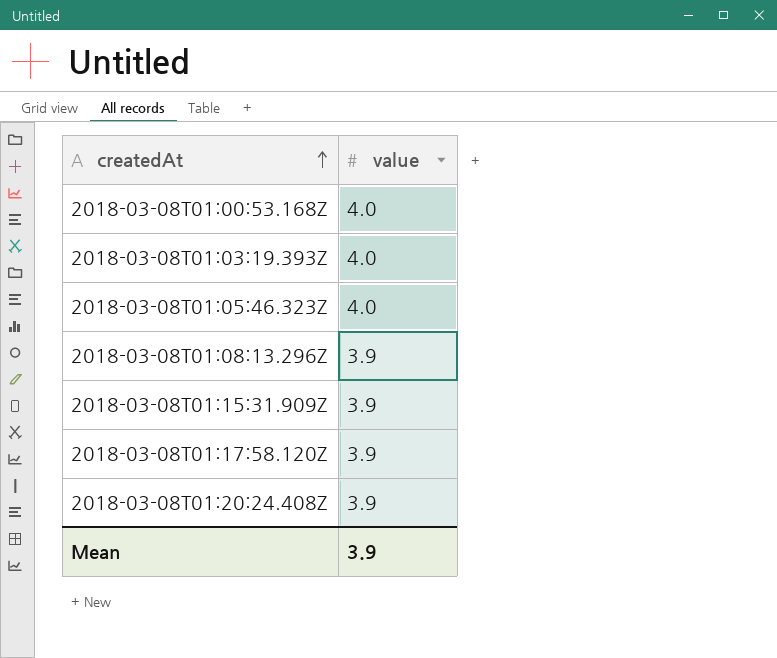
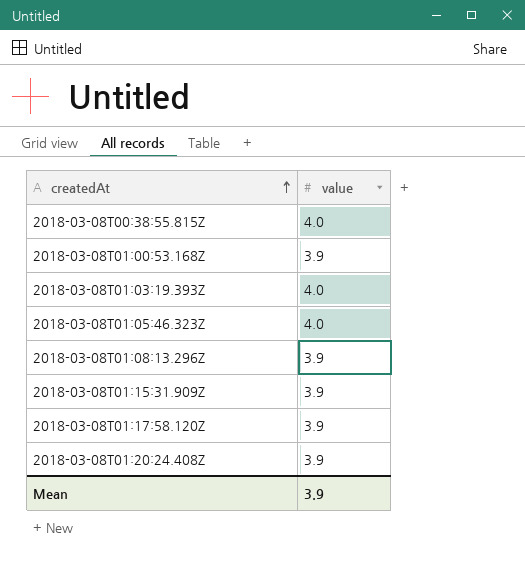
row 2018-03-08T00:38:55.815Z: none -> 4.0
2018-03-08T01:00:53.168Z | value: 4.0 -> 3.9

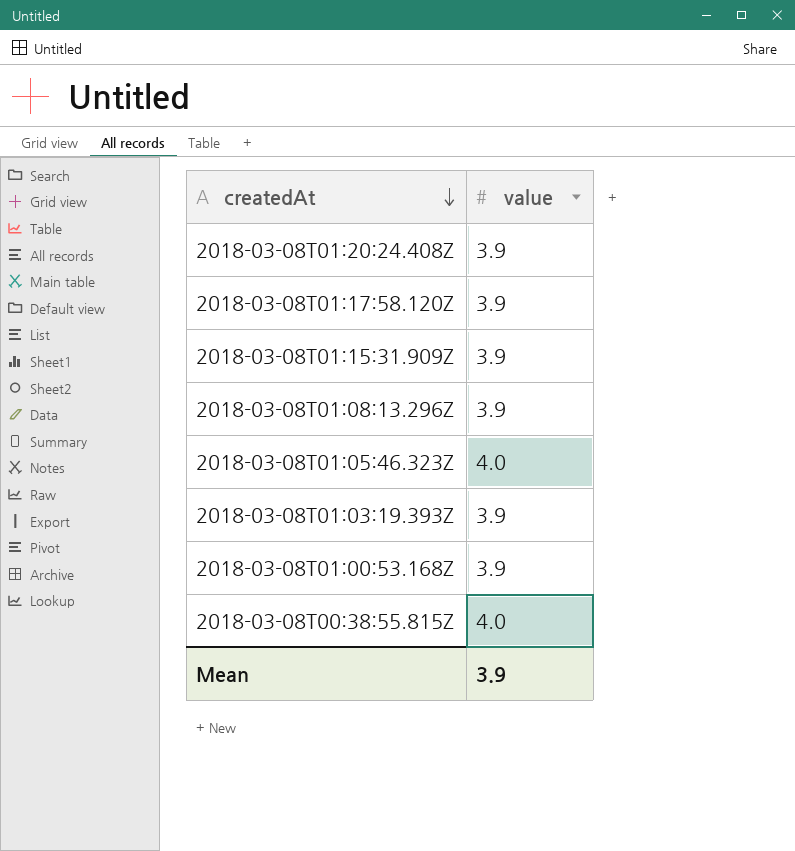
row order: createdAt ascending -> createdAt descending
2018-03-08T01:03:19.393Z | value: 4.0 -> 3.9

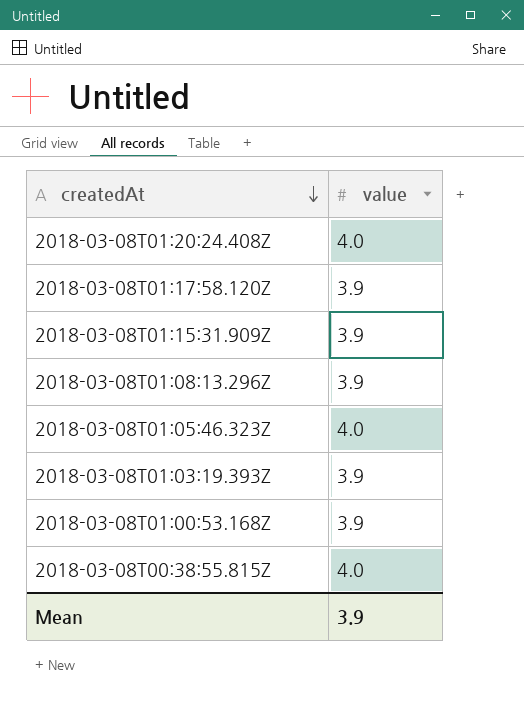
2018-03-08T01:20:24.408Z | value: 3.9 -> 4.0

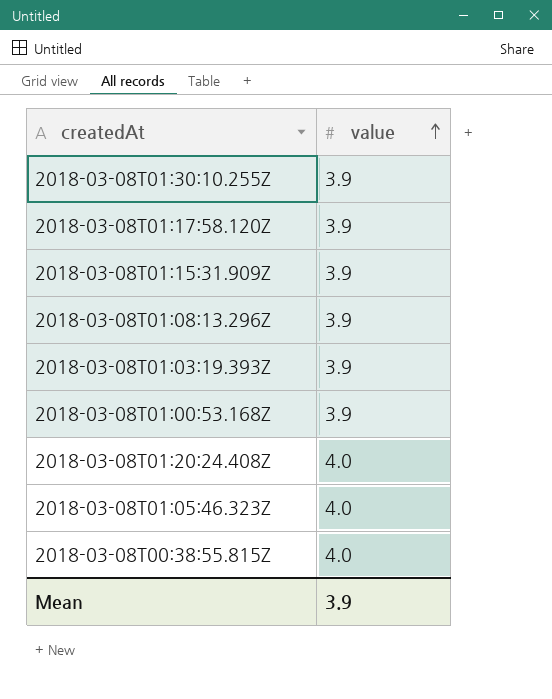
row order: createdAt descending -> value ascending
row 2018-03-08T01:30:10.255Z: none -> 3.9

